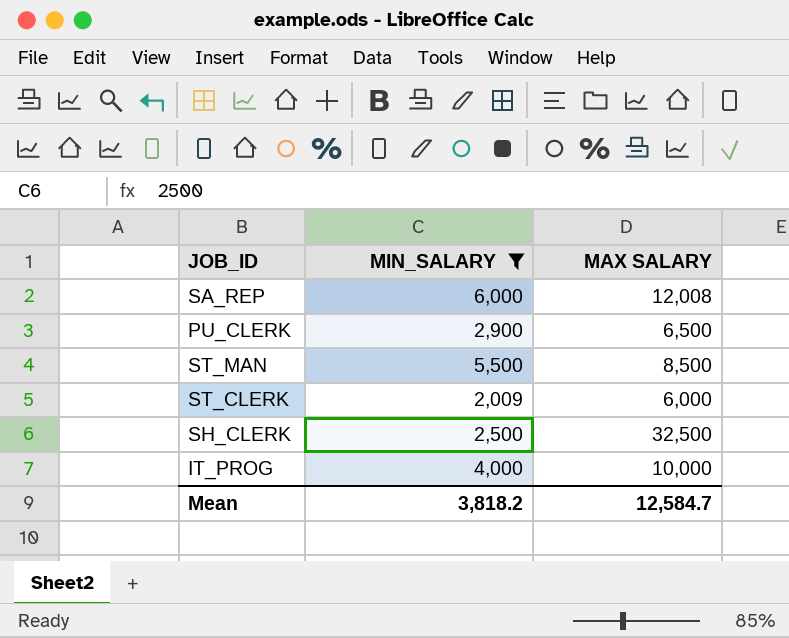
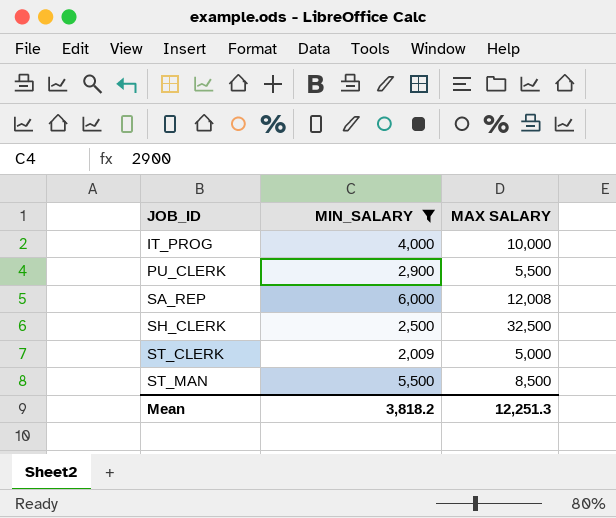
row order: none -> JOB_ID ascending
PU_CLERK | MAX SALARY: 6,500 -> 5,500
ST_CLERK | MAX SALARY: 6,000 -> 5,000
Mean | MAX SALARY: 12,584.7 -> 12,251.3

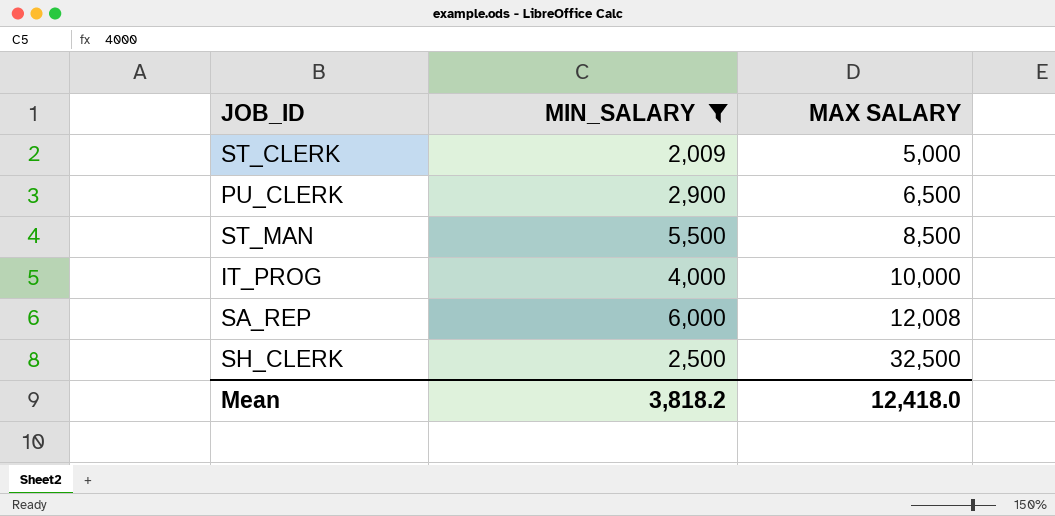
row order: JOB_ID ascending -> MAX SALARY ascending
PU_CLERK | MAX SALARY: 5,500 -> 6,500
Mean | MAX SALARY: 12,251.3 -> 12,418.0

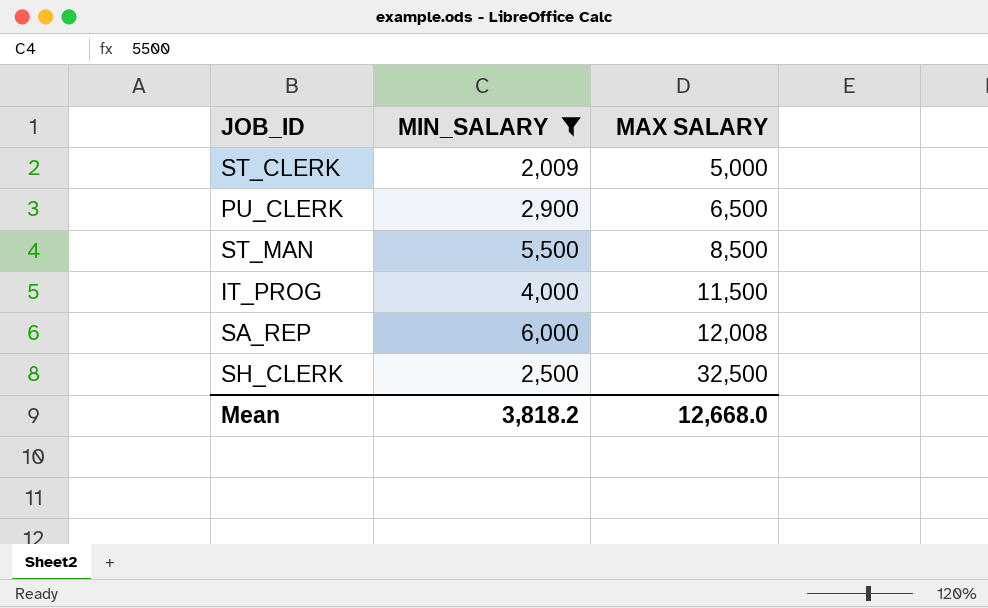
IT_PROG | MAX SALARY: 10,000 -> 11,500
Mean | MAX SALARY: 12,418.0 -> 12,668.0

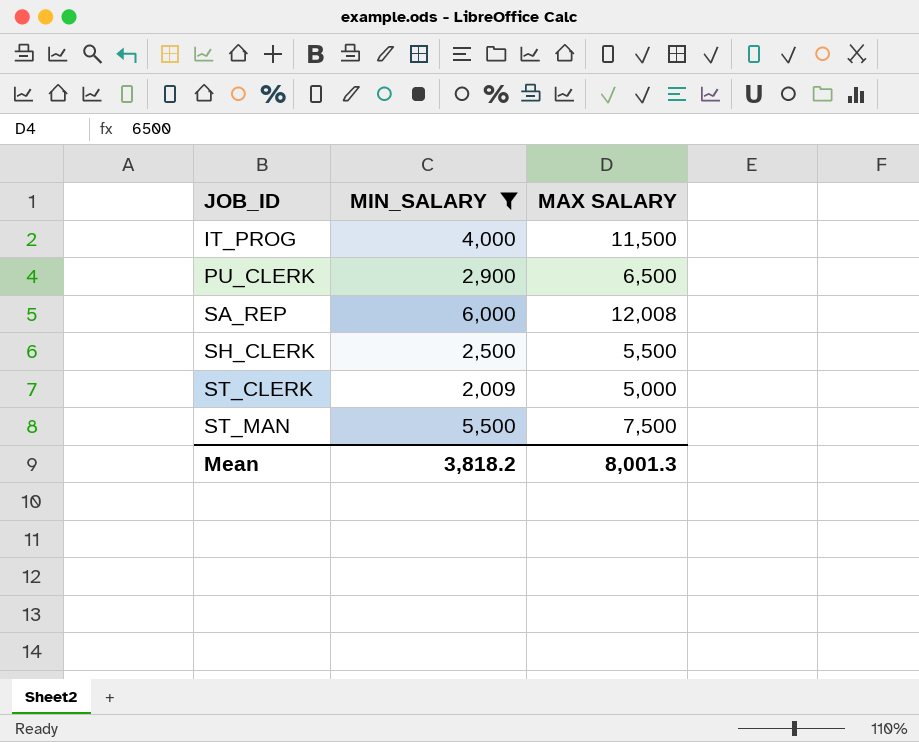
row order: MAX SALARY ascending -> JOB_ID ascending
SH_CLERK | MAX SALARY: 32,500 -> 5,500
ST_MAN | MAX SALARY: 8,500 -> 7,500
Mean | MAX SALARY: 12,668.0 -> 8,001.3

